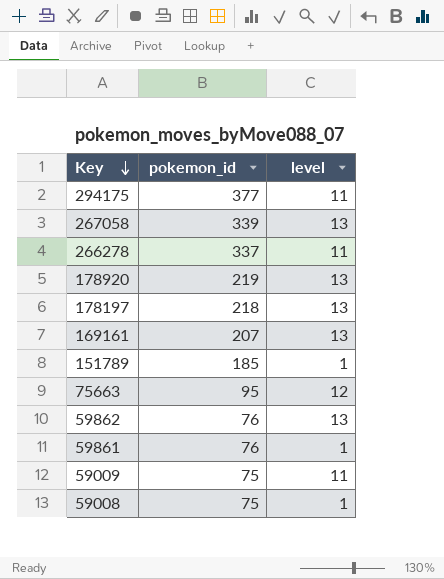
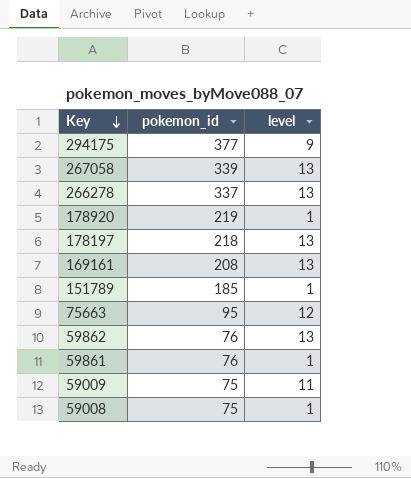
294175 | level: 11 -> 9
266278 | level: 11 -> 13
178920 | level: 13 -> 1
169161 | pokemon_id: 207 -> 208

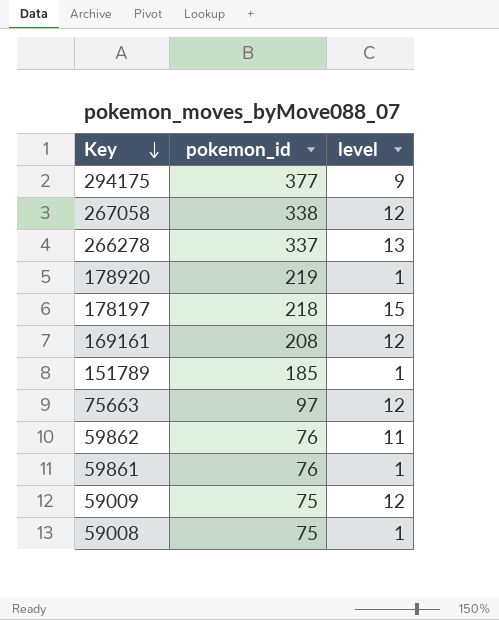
267058 | pokemon_id: 339 -> 338
267058 | level: 13 -> 12
178197 | level: 13 -> 15
169161 | level: 13 -> 12
75663 | pokemon_id: 95 -> 97
59862 | level: 13 -> 11
59009 | level: 11 -> 12

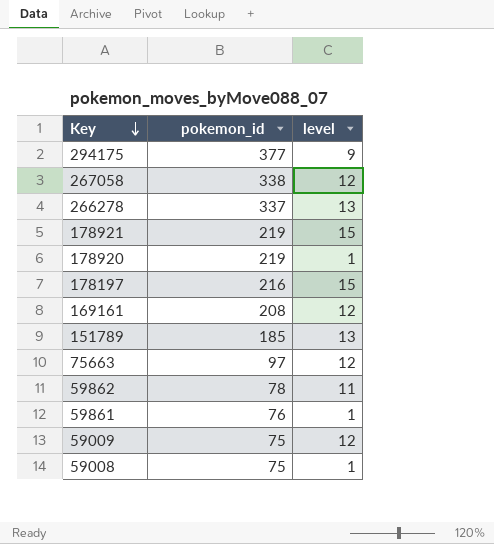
row 178921: none -> 219 | 15
178197 | pokemon_id: 218 -> 216
151789 | level: 1 -> 13
59862 | pokemon_id: 76 -> 78

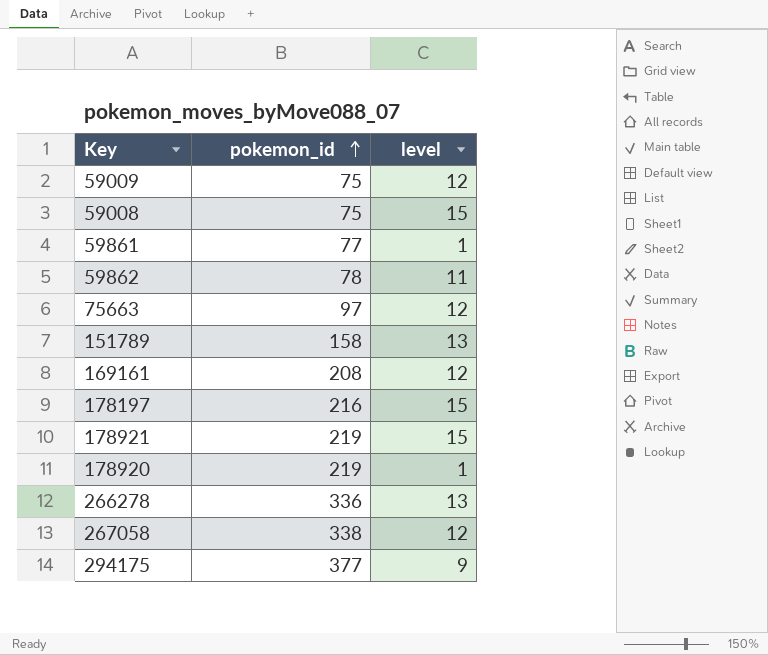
row order: Key descending -> pokemon_id ascending
59008 | level: 1 -> 15
59861 | pokemon_id: 76 -> 77
151789 | pokemon_id: 185 -> 158
266278 | pokemon_id: 337 -> 336

